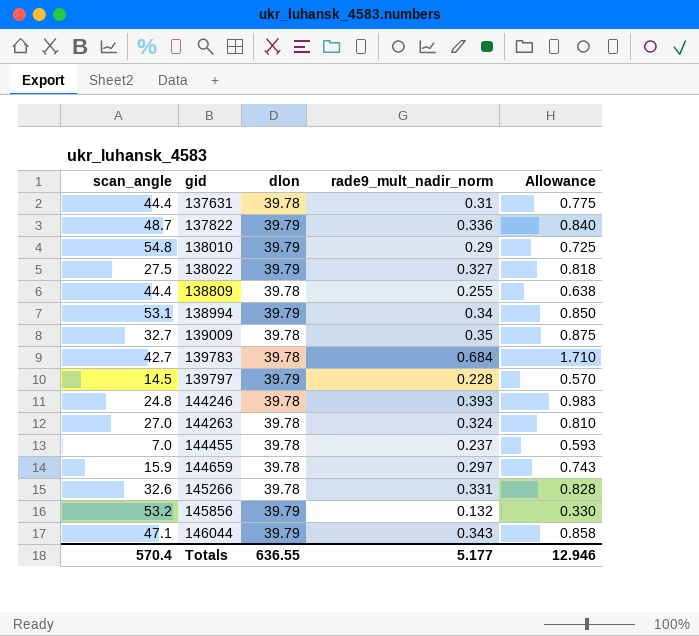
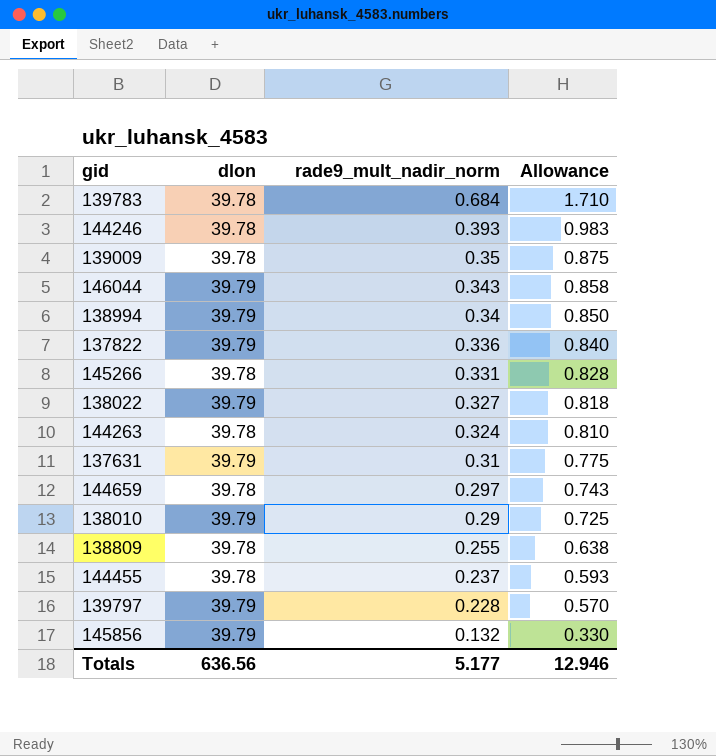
row order: gid ascending -> rade9_mult_nadir_norm descending
column scan_angle | position: 1 -> none
137631 | dlon: 39.78 -> 39.79
Totals | dlon: 636.55 -> 636.56

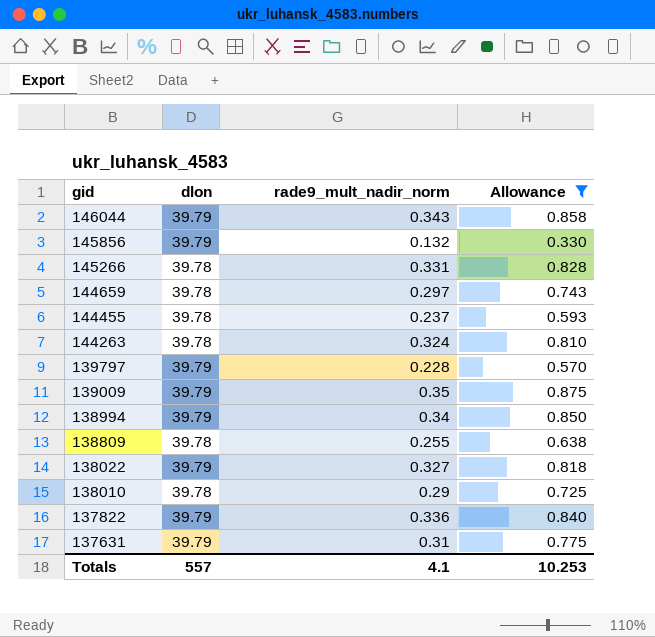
filter: none -> Allowance <= 0.875
row order: rade9_mult_nadir_norm descending -> gid descending
139009 | dlon: 39.78 -> 39.79
138010 | dlon: 39.79 -> 39.78
Totals | dlon: 636.56 -> 557
Totals | rade9_mult_nadir_norm: 5.177 -> 4.1
Totals | Allowance: 12.946 -> 10.253

